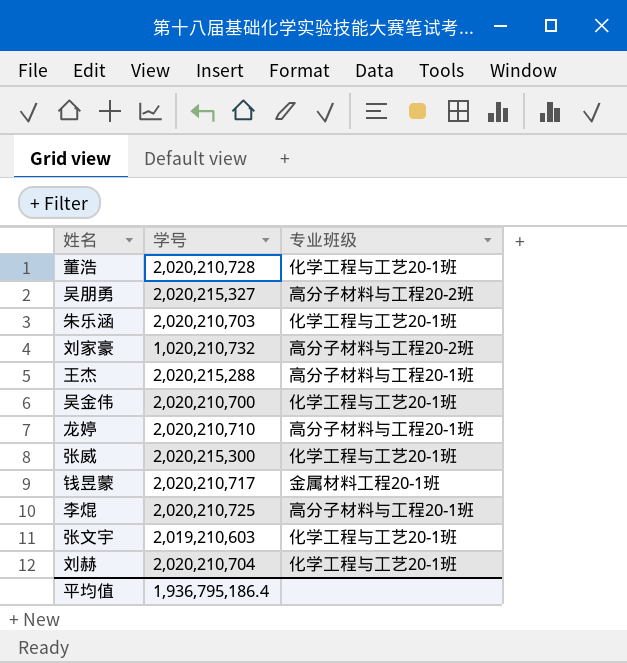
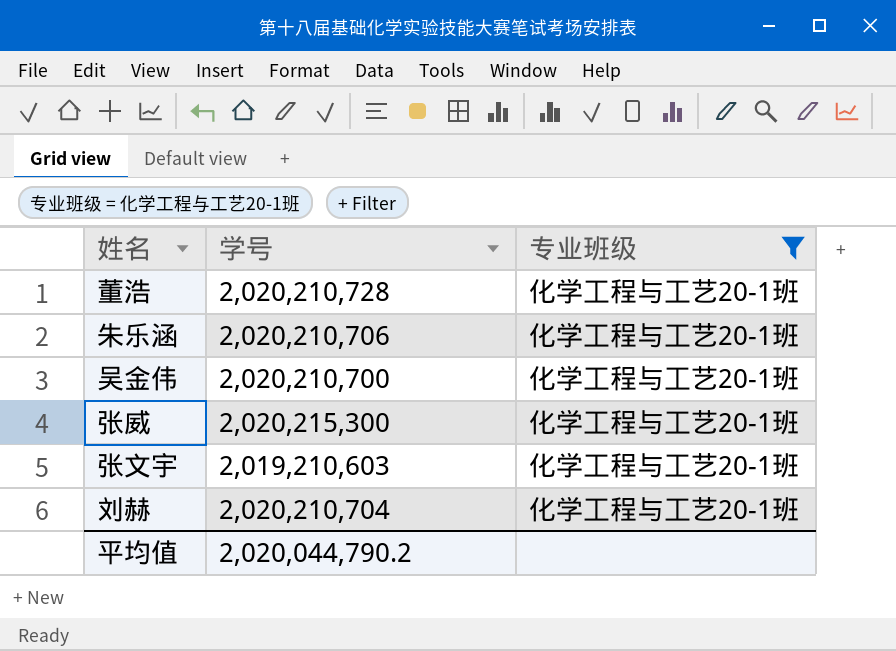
filter: none -> 专业班级 = 化学工程与工艺20-1班
朱乐涵 | 学号: 2,020,210,703 -> 2,020,210,706
平均值 | 学号: 1,936,795,186.4 -> 2,020,044,790.2

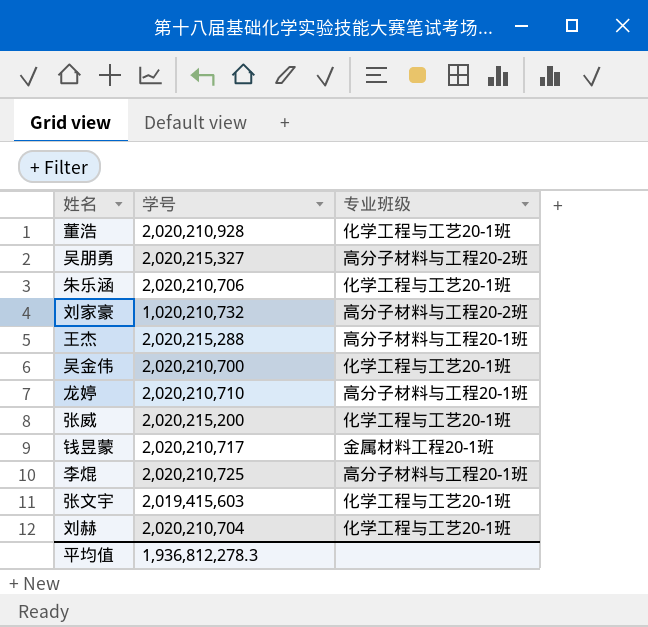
filter: 专业班级 = 化学工程与工艺20-1班 -> none
董浩 | 学号: 2,020,210,728 -> 2,020,210,928
张威 | 学号: 2,020,215,300 -> 2,020,215,200
张文宇 | 学号: 2,019,210,603 -> 2,019,415,603
平均值 | 学号: 2,020,044,790.2 -> 1,936,812,278.3

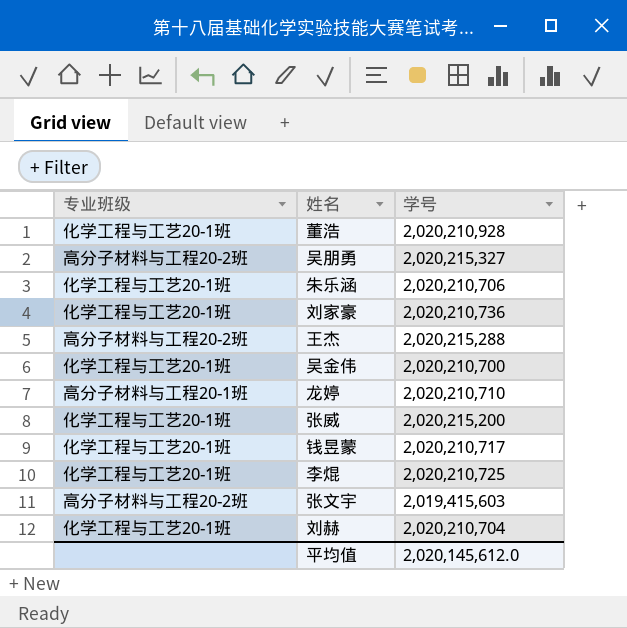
column 专业班级 | position: 3 -> 1
刘家豪 | 专业班级: 高分子材料与工程20-2班 -> 化学工程与工艺20-1班
刘家豪 | 学号: 1,020,210,732 -> 2,020,210,736
王杰 | 专业班级: 高分子材料与工程20-1班 -> 高分子材料与工程20-2班
钱昱蒙 | 专业班级: 金属材料工程20-1班 -> 化学工程与工艺20-1班
李焜 | 专业班级: 高分子材料与工程20-1班 -> 化学工程与工艺20-1班
张文宇 | 专业班级: 化学工程与工艺20-1班 -> 高分子材料与工程20-2班
平均值 | 学号: 1,936,812,278.3 -> 2,020,145,612.0

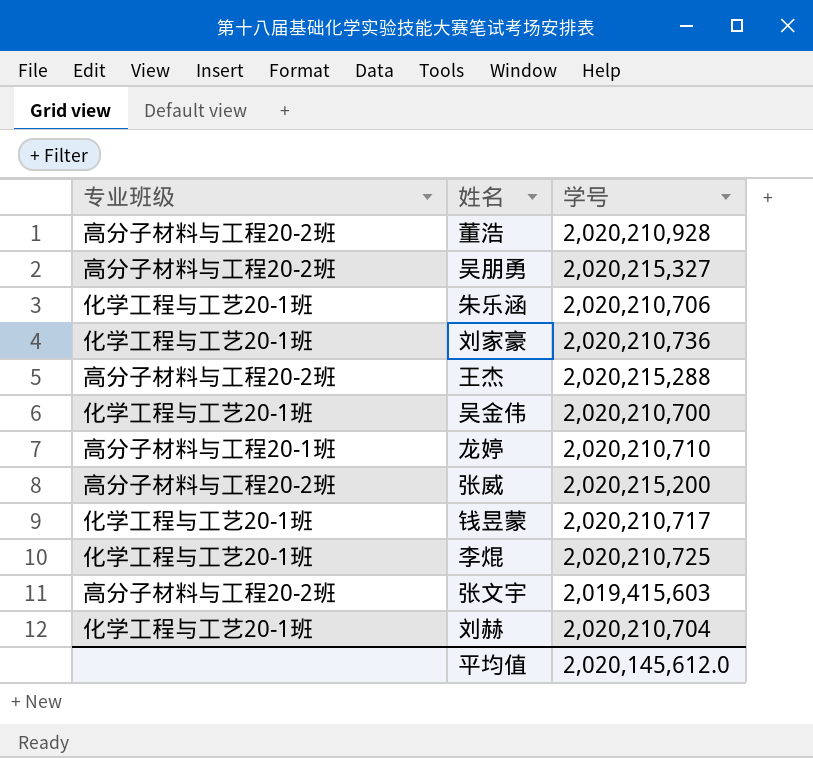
董浩 | 专业班级: 化学工程与工艺20-1班 -> 高分子材料与工程20-2班
张威 | 专业班级: 化学工程与工艺20-1班 -> 高分子材料与工程20-2班

